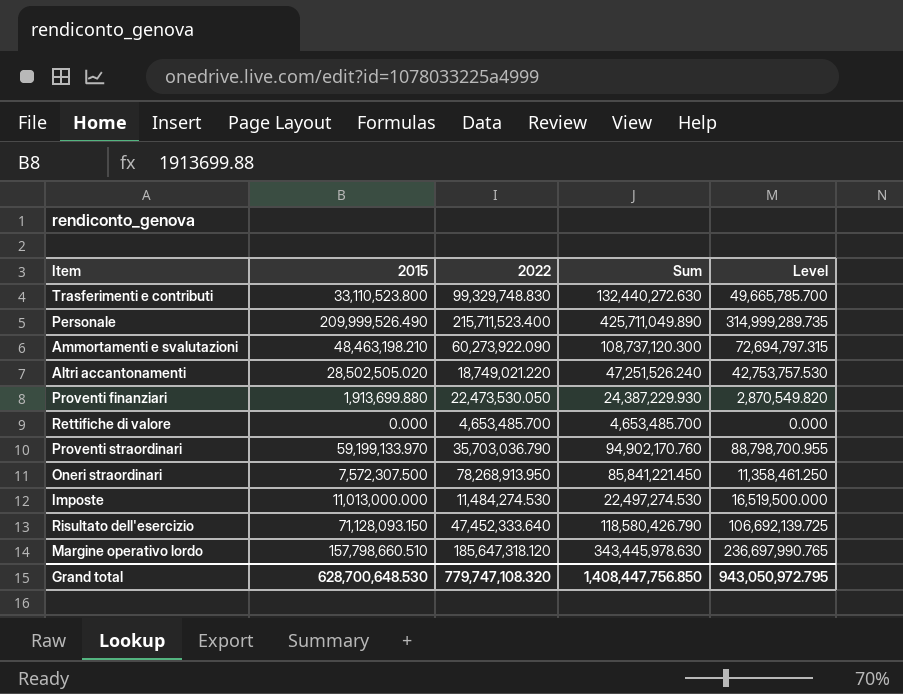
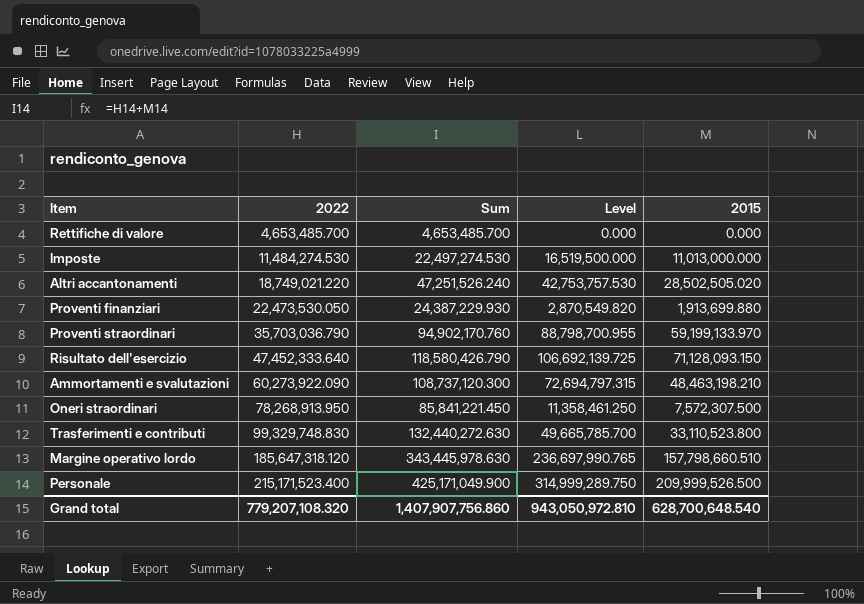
row order: none -> 2022 ascending
column 2015 | position: 2 -> 5
Personale | 2022: 215,711,523.400 -> 215,171,523.400
Personale | Sum: 425,711,049.890 -> 425,171,049.900
Personale | Level: 314,999,289.735 -> 314,999,289.750
Personale | 2015: 209,999,526.490 -> 209,999,526.500
Grand total | 2022: 779,747,108.320 -> 779,207,108.320
Grand total | Sum: 1,408,447,756.850 -> 1,407,907,756.860
Grand total | Level: 943,050,972.795 -> 943,050,972.810
Grand total | 2015: 628,700,648.530 -> 628,700,648.540

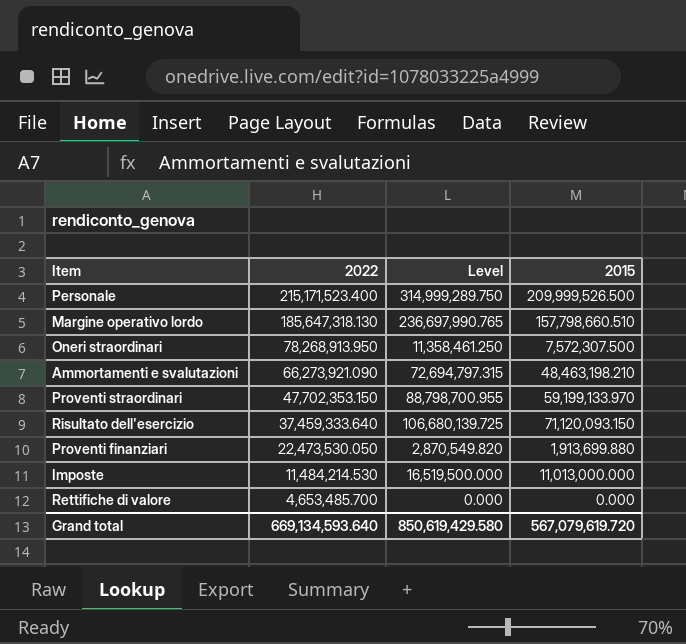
row order: 2022 ascending -> 2022 descending
column Sum | formula: [2022] + [2015] -> none
row Altri accantonamenti: 18,749,021.220 | 47,251,526.240 | 42,753,757.530 | 28,502,505.020 -> none
row Trasferimenti e contributi: 99,329,748.830 | 132,440,272.630 | 49,665,785.700 | 33,110,523.800 -> none
Margine operativo lordo | 2022: 185,647,318.120 -> 185,647,318.130
Ammortamenti e svalutazioni | 2022: 60,273,922.090 -> 66,273,921.090
Proventi straordinari | 2022: 35,703,036.790 -> 47,702,353.150
Risultato dell'esercizio | 2022: 47,452,333.640 -> 37,459,333.640
Risultato dell'esercizio | Level: 106,692,139.725 -> 106,680,139.725
Risultato dell'esercizio | 2015: 71,128,093.150 -> 71,120,093.150
Imposte | 2022: 11,484,274.530 -> 11,484,214.530
Grand total | 2022: 779,207,108.320 -> 669,134,593.640
Grand total | Level: 943,050,972.810 -> 850,619,429.580
Grand total | 2015: 628,700,648.540 -> 567,079,619.720

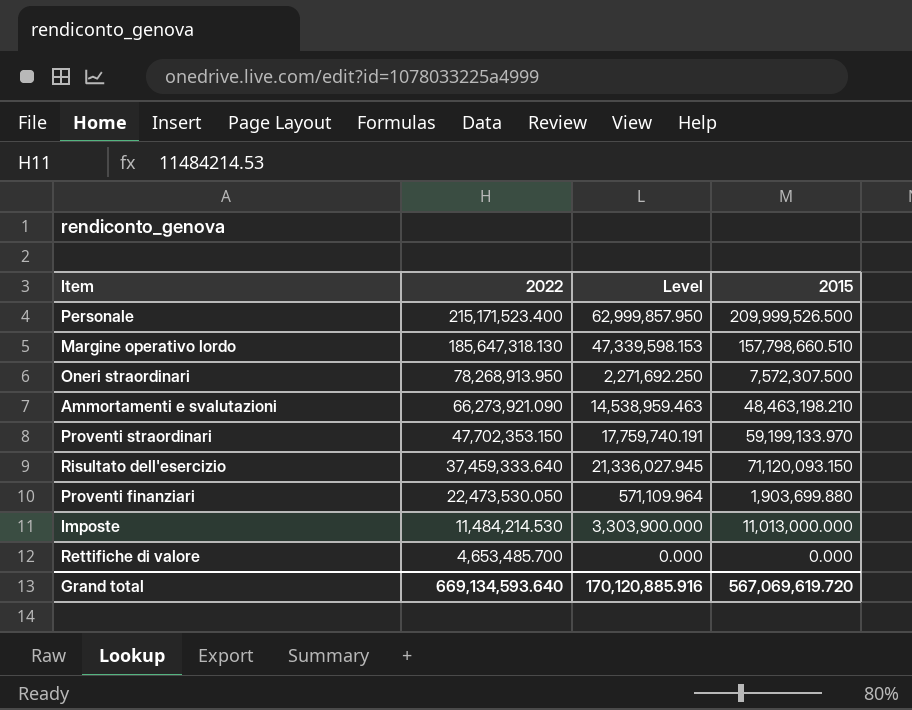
column Level | formula: [2015] * 1.5 -> [2015] * 0.3
Proventi finanziari | 2015: 1,913,699.880 -> 1,903,699.880
Grand total | Level: 850,619,429.580 -> 170,120,885.916
Grand total | 2015: 567,079,619.720 -> 567,069,619.720

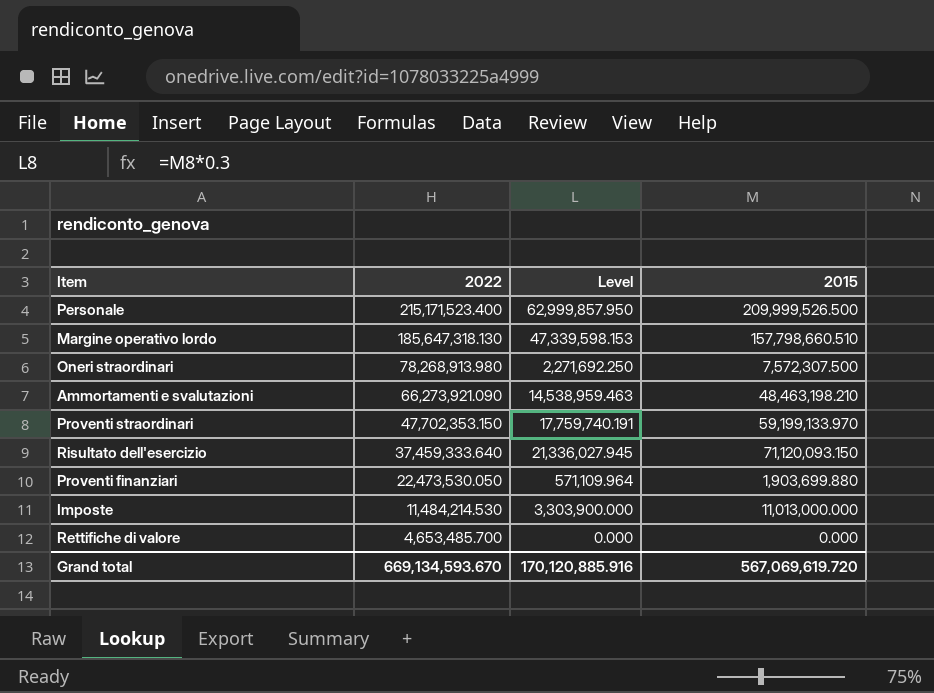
Oneri straordinari | 2022: 78,268,913.950 -> 78,268,913.980
Grand total | 2022: 669,134,593.640 -> 669,134,593.670

